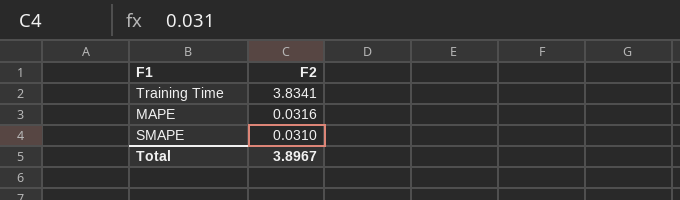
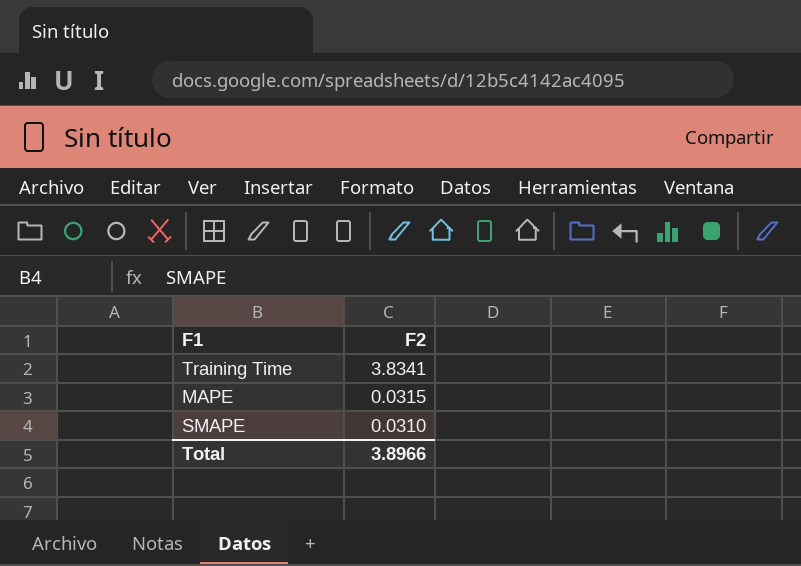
MAPE | F2: 0.0316 -> 0.0315
Total | F2: 3.8967 -> 3.8966

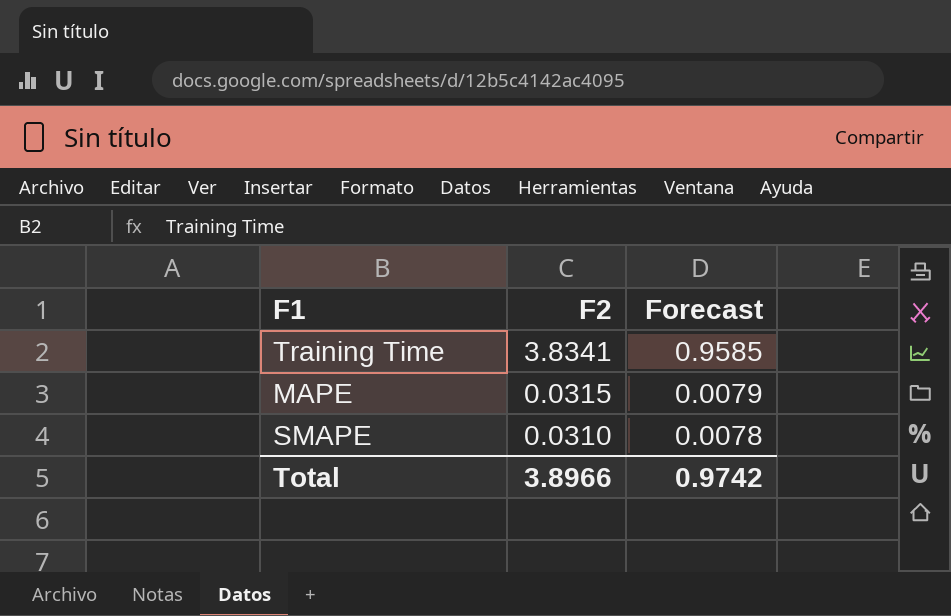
column Forecast | formula: none -> [F2] * 0.25

